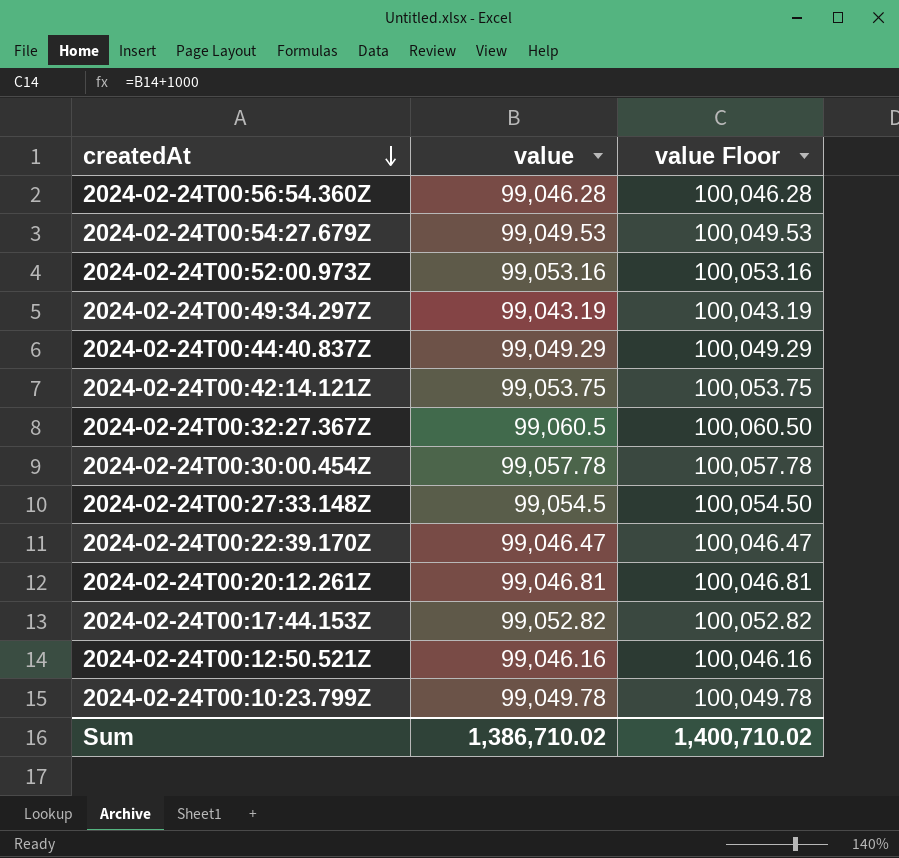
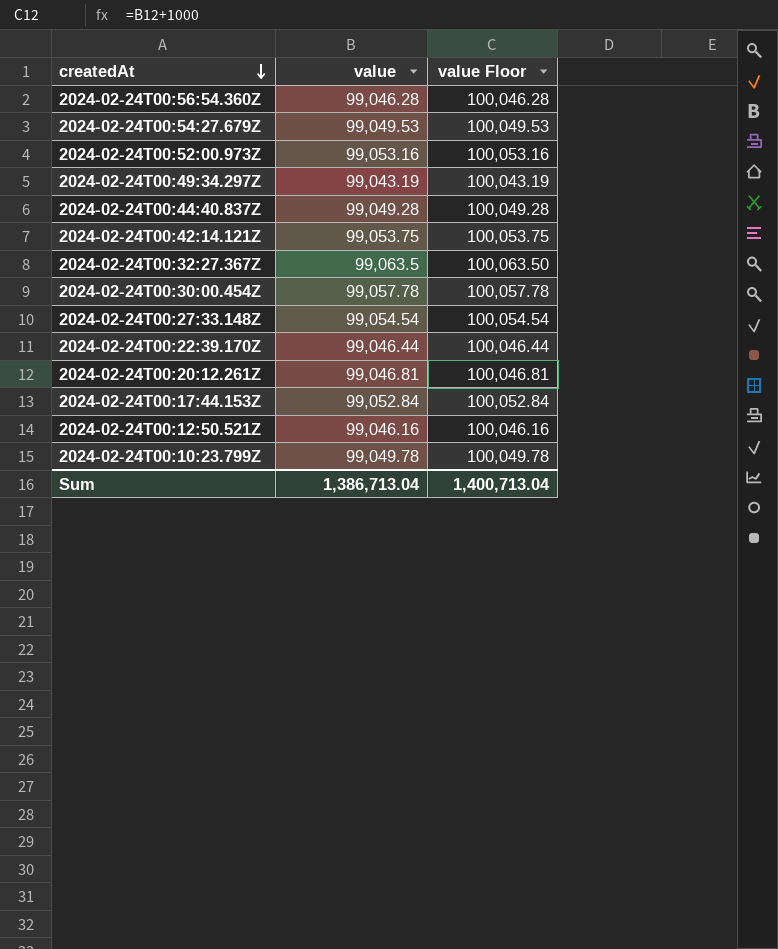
2024-02-24T00:44:40.837Z | value: 99,049.29 -> 99,049.28
2024-02-24T00:44:40.837Z | value Floor: 100,049.29 -> 100,049.28
2024-02-24T00:32:27.367Z | value: 99,060.5 -> 99,063.5
2024-02-24T00:32:27.367Z | value Floor: 100,060.50 -> 100,063.50
2024-02-24T00:27:33.148Z | value: 99,054.5 -> 99,054.54
2024-02-24T00:27:33.148Z | value Floor: 100,054.50 -> 100,054.54
2024-02-24T00:22:39.170Z | value: 99,046.47 -> 99,046.44
2024-02-24T00:22:39.170Z | value Floor: 100,046.47 -> 100,046.44
2024-02-24T00:17:44.153Z | value: 99,052.82 -> 99,052.84
2024-02-24T00:17:44.153Z | value Floor: 100,052.82 -> 100,052.84
Sum | value: 1,386,710.02 -> 1,386,713.04
Sum | value Floor: 1,400,710.02 -> 1,400,713.04

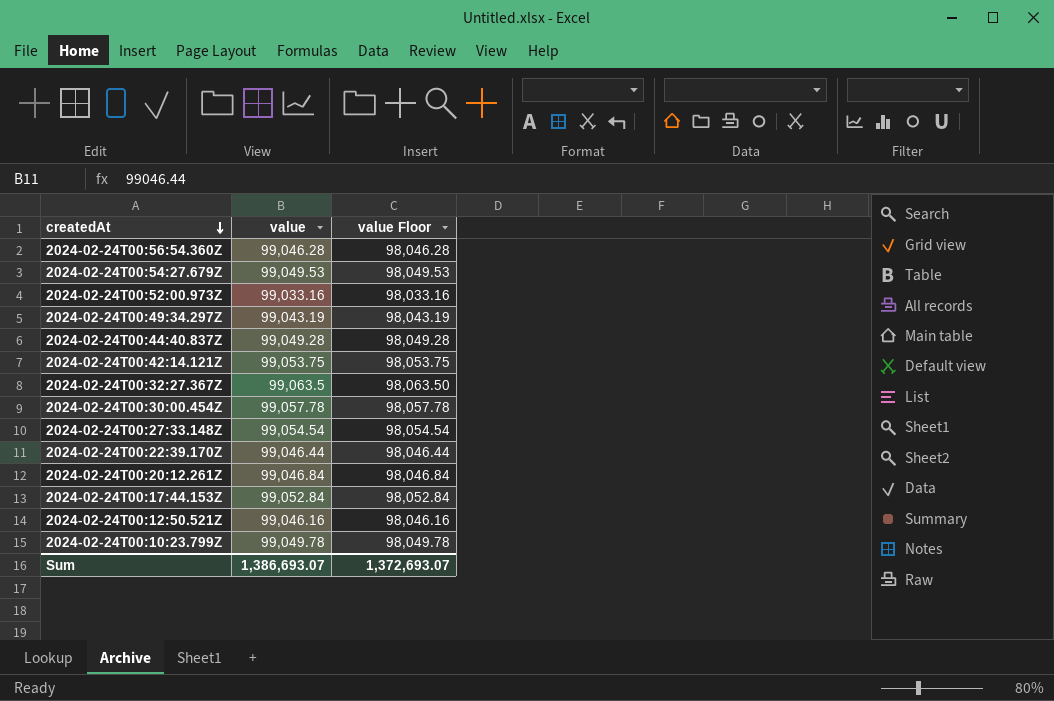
column value Floor | formula: [value] + 1000 -> [value] - 1000
2024-02-24T00:52:00.973Z | value: 99,053.16 -> 99,033.16
2024-02-24T00:20:12.261Z | value: 99,046.81 -> 99,046.84
Sum | value: 1,386,713.04 -> 1,386,693.07
Sum | value Floor: 1,400,713.04 -> 1,372,693.07

